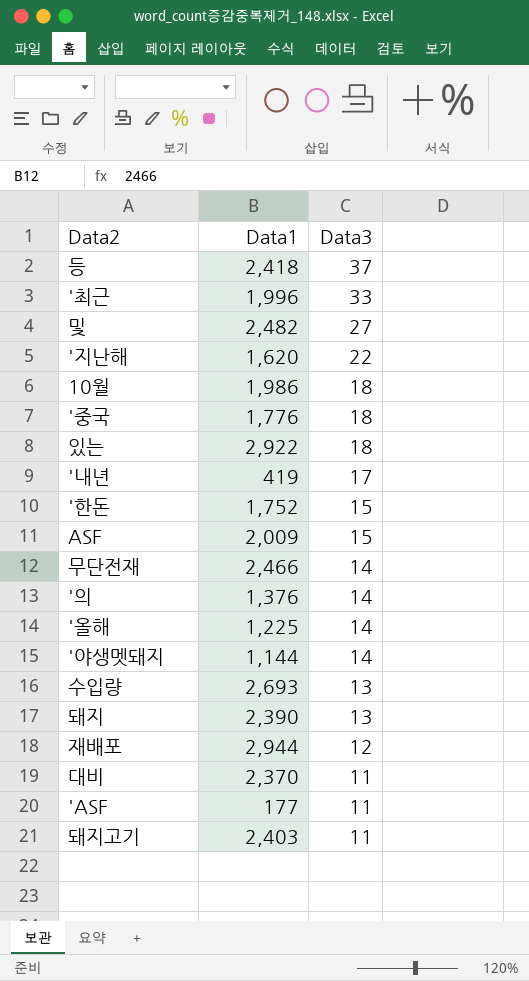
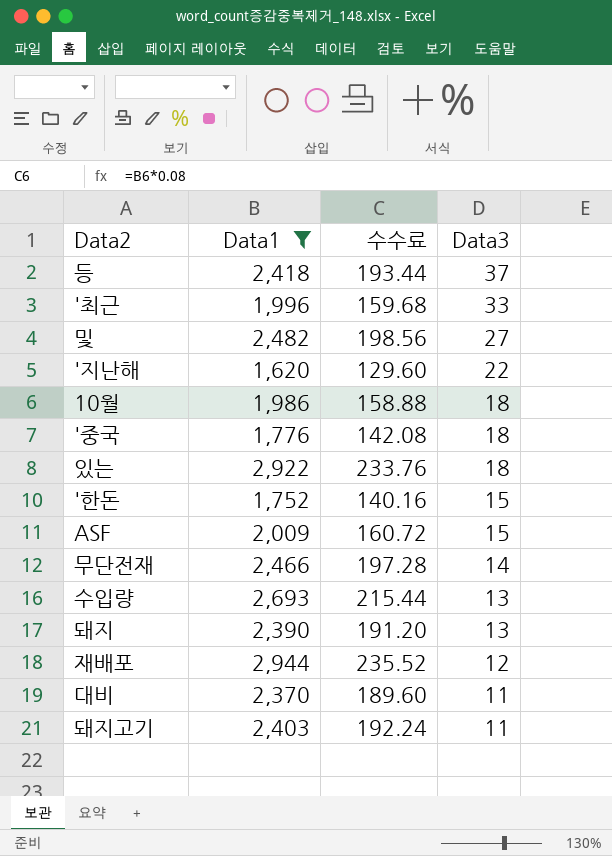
filter: none -> Data1 >= 1,620
column 수수료 | formula: none -> [Data1] * 0.08

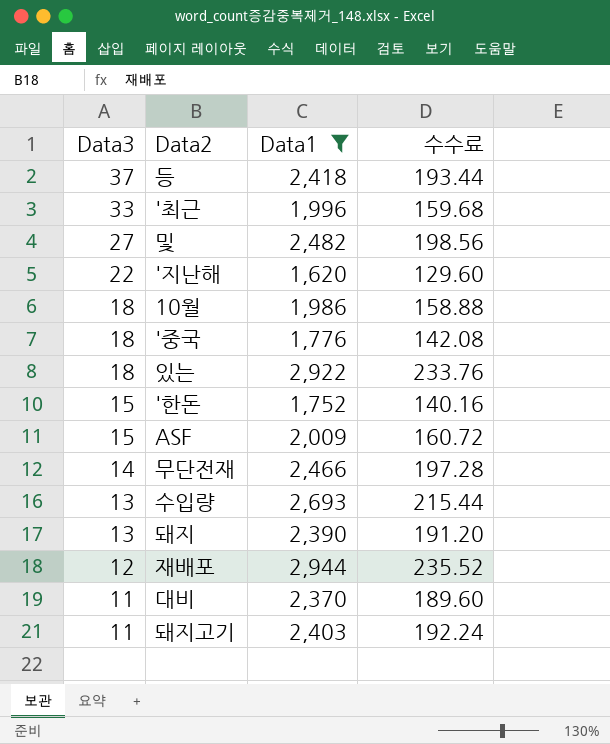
column Data3 | position: 4 -> 1

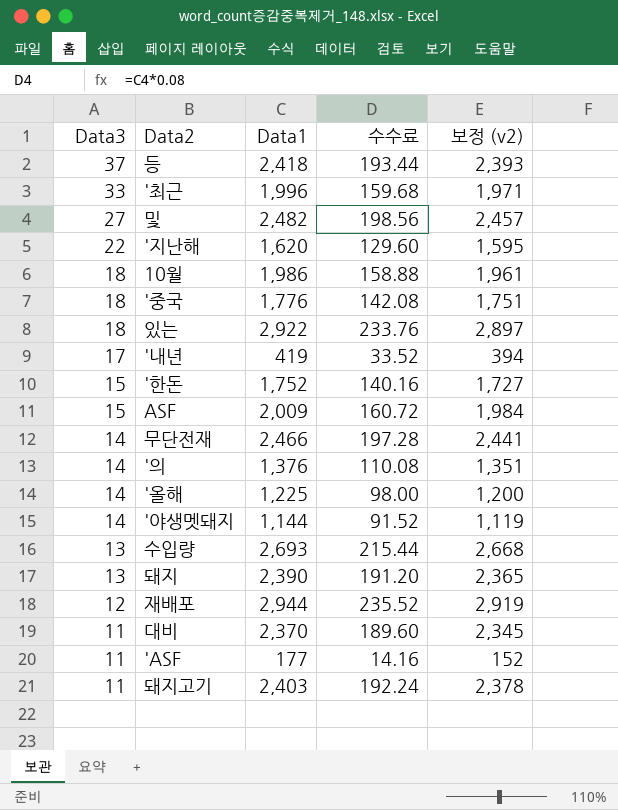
filter: Data1 >= 1,620 -> none
column 보정 (v2) | formula: none -> [Data1] - 25

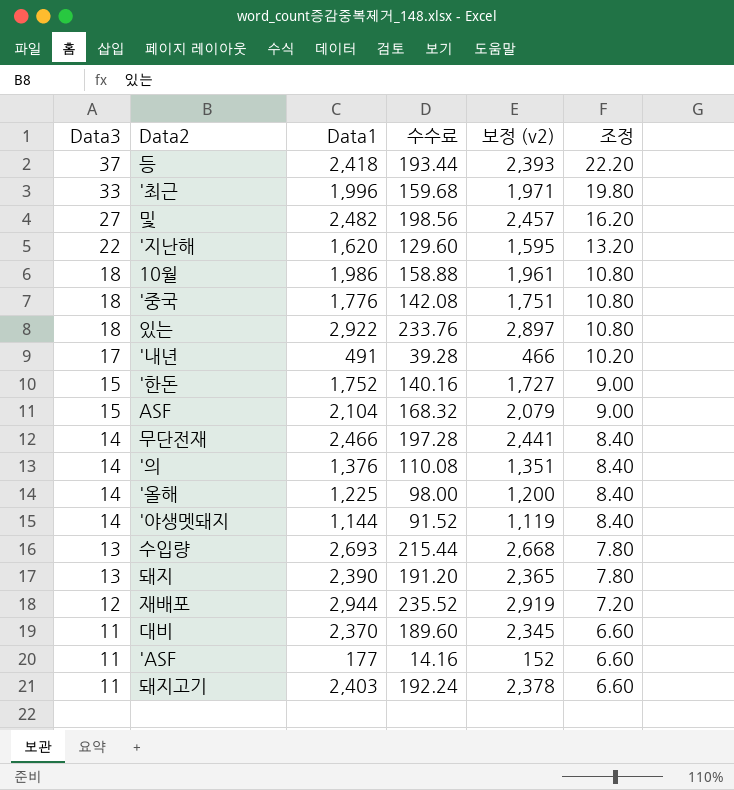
column 조정 | formula: none -> [Data3] * 0.6
'내년 | Data1: 419 -> 491
'내년 | 수수료: 33.52 -> 39.28
'내년 | 보정 (v2): 394 -> 466
ASF | Data1: 2,009 -> 2,104
ASF | 수수료: 160.72 -> 168.32
ASF | 보정 (v2): 1,984 -> 2,079

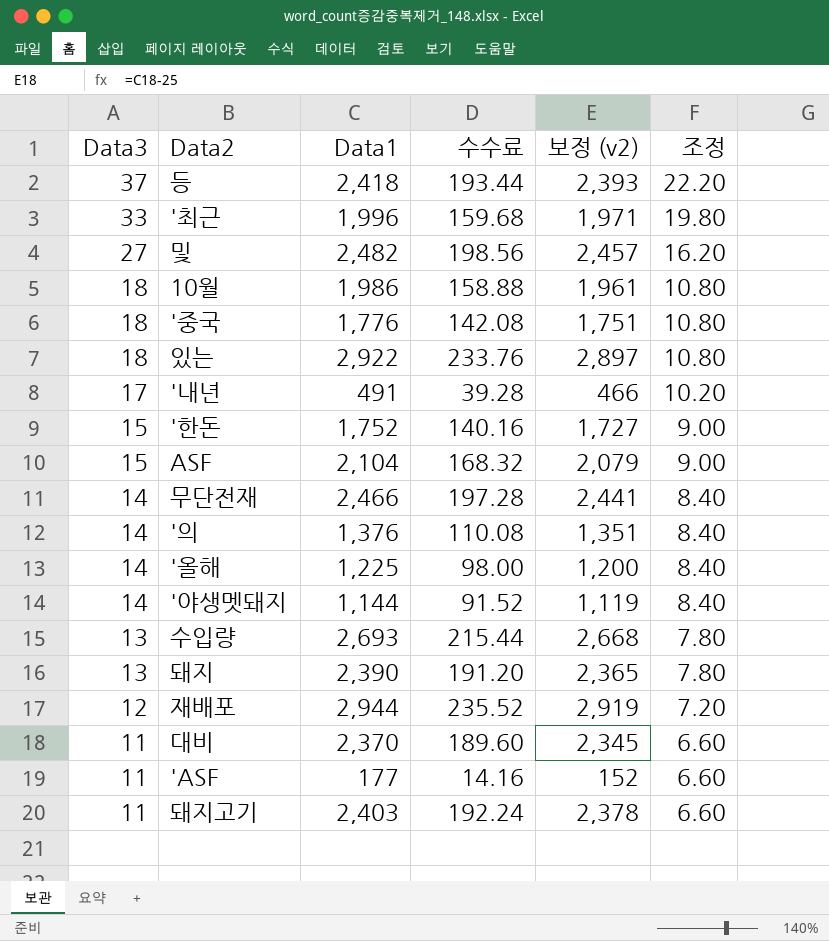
row '지난해: 22 | 1,620 | 129.60 | 1,595 | 13.20 -> none

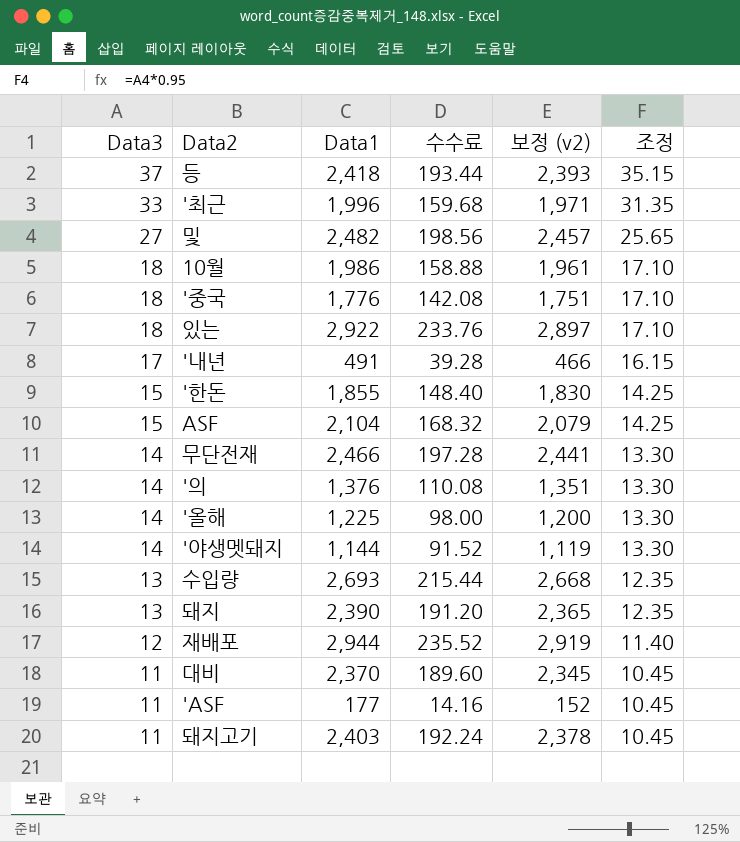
column 조정 | formula: [Data3] * 0.6 -> [Data3] * 0.95
'한돈 | Data1: 1,752 -> 1,855
'한돈 | 수수료: 140.16 -> 148.40
'한돈 | 보정 (v2): 1,727 -> 1,830

